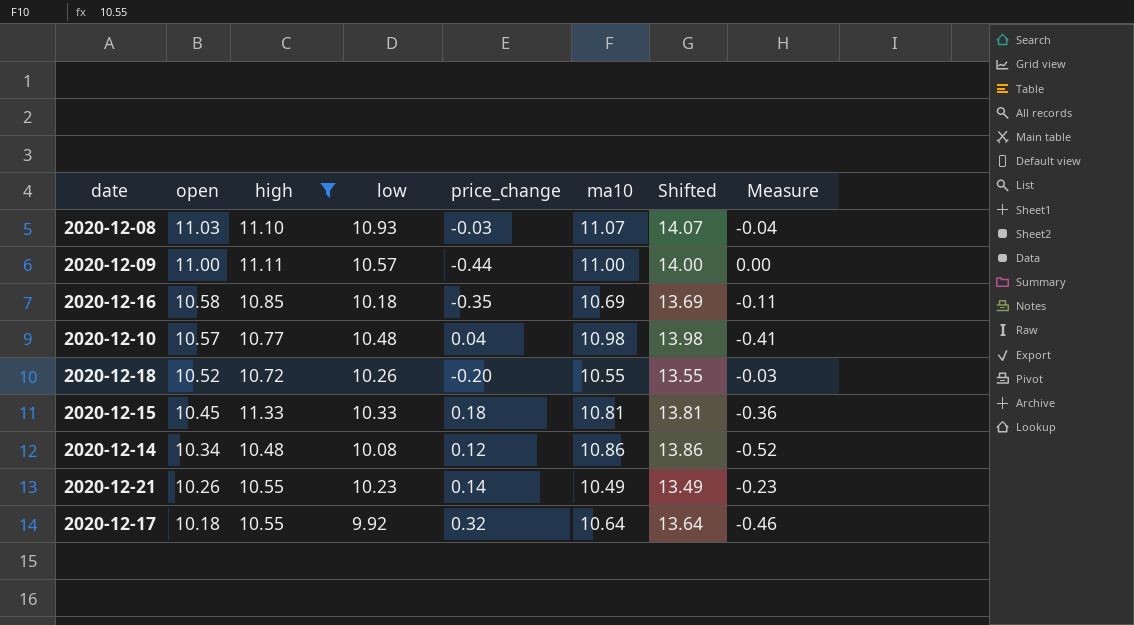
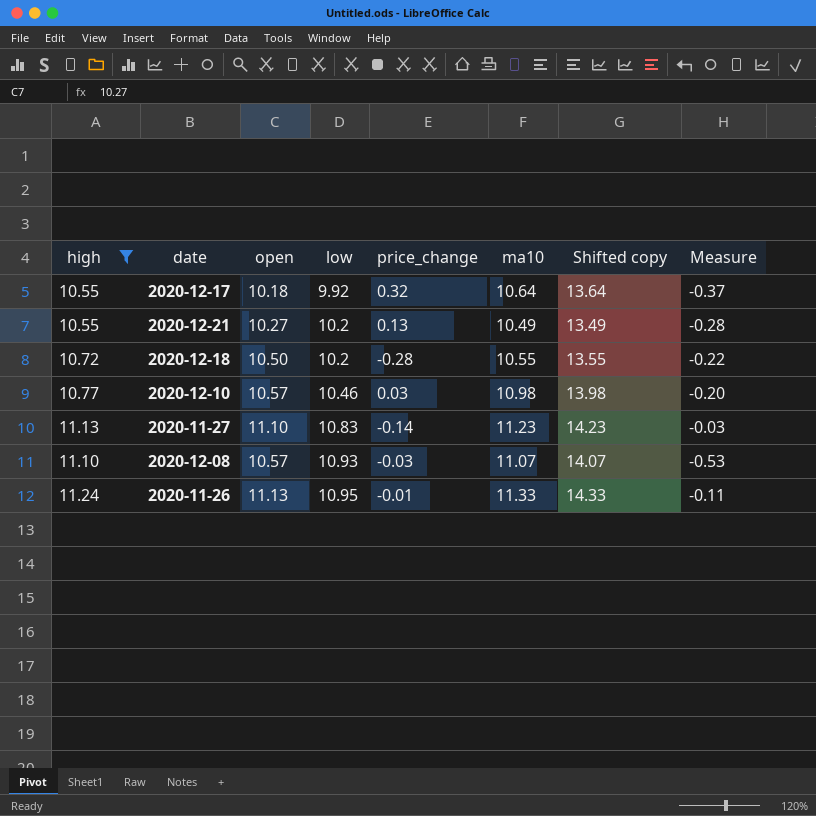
row order: open descending -> low ascending
column high | position: 3 -> 1
column name: Shifted -> Shifted copy
column Measure | formula: [open] - [ma10] -> [open] - [high]
row 2020-12-09: 11.00 | 11.11 | 10.57 | -0.44 | 11.00 | 14.00 | 0.00 -> none
row 2020-12-16: 10.58 | 10.85 | 10.18 | -0.35 | 10.69 | 13.69 | -0.11 -> none
row 2020-12-15: 10.45 | 11.33 | 10.33 | 0.18 | 10.81 | 13.81 | -0.36 -> none
row 2020-12-14: 10.34 | 10.48 | 10.08 | 0.12 | 10.86 | 13.86 | -0.52 -> none
2020-12-21 | open: 10.26 -> 10.27
2020-12-21 | low: 10.23 -> 10.2
2020-12-21 | price_change: 0.14 -> 0.13
2020-12-18 | open: 10.52 -> 10.50
2020-12-18 | low: 10.26 -> 10.2
2020-12-18 | price_change: -0.20 -> -0.28
2020-12-10 | low: 10.48 -> 10.46
2020-12-10 | price_change: 0.04 -> 0.03
row 2020-11-27: none -> 11.13 | 11.10 | 10.83 | -0.14 | 11.23 | 14.23 | -0.03
2020-12-08 | open: 11.03 -> 10.57
row 2020-11-26: none -> 11.24 | 11.13 | 10.95 | -0.01 | 11.33 | 14.33 | -0.11

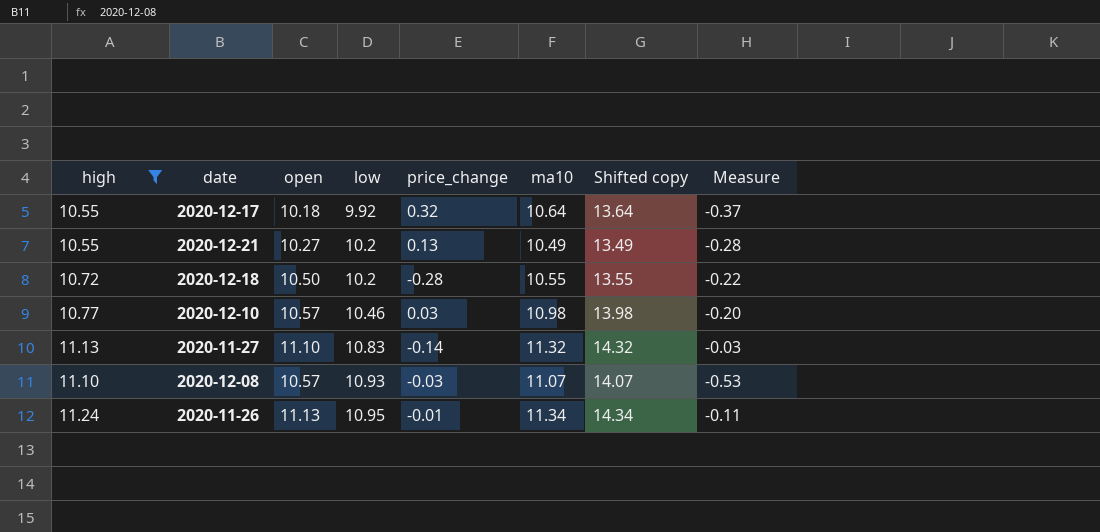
2020-11-27 | ma10: 11.23 -> 11.32
2020-11-27 | Shifted copy: 14.23 -> 14.32
2020-11-26 | ma10: 11.33 -> 11.34
2020-11-26 | Shifted copy: 14.33 -> 14.34

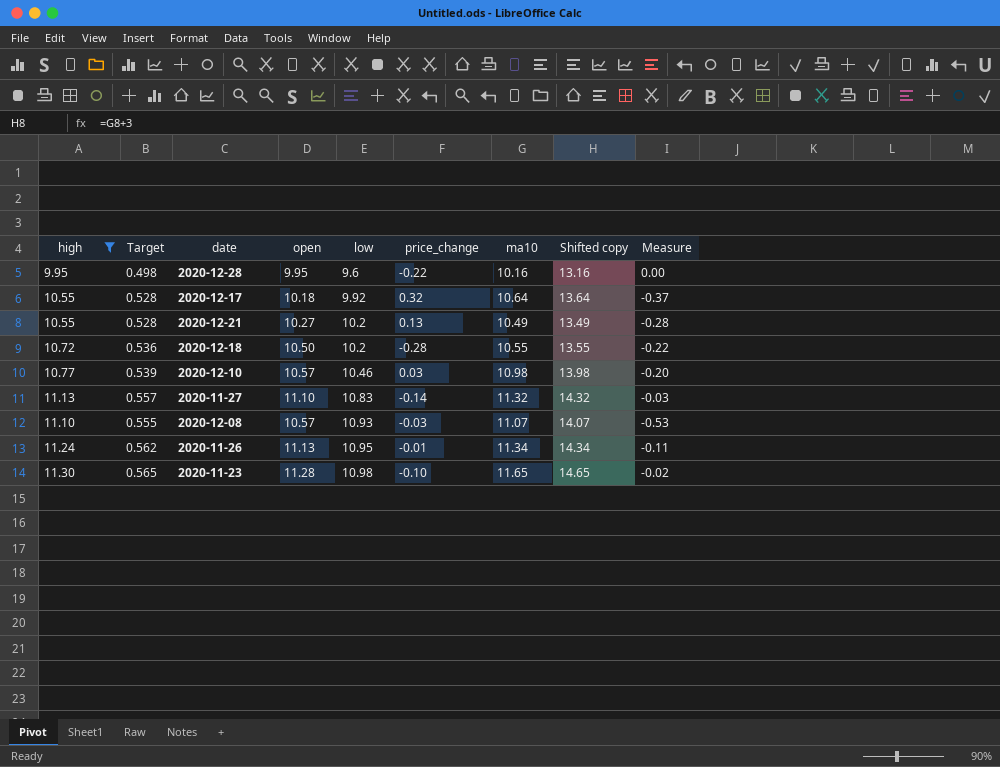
column Target | formula: none -> [high] * 0.05
row 2020-12-28: none -> 9.95 | 0.498 | 9.95 | 9.6 | -0.22 | 10.16 | 13.16 | 0.00
row 2020-11-23: none -> 11.30 | 0.565 | 11.28 | 10.98 | -0.10 | 11.65 | 14.65 | -0.02

